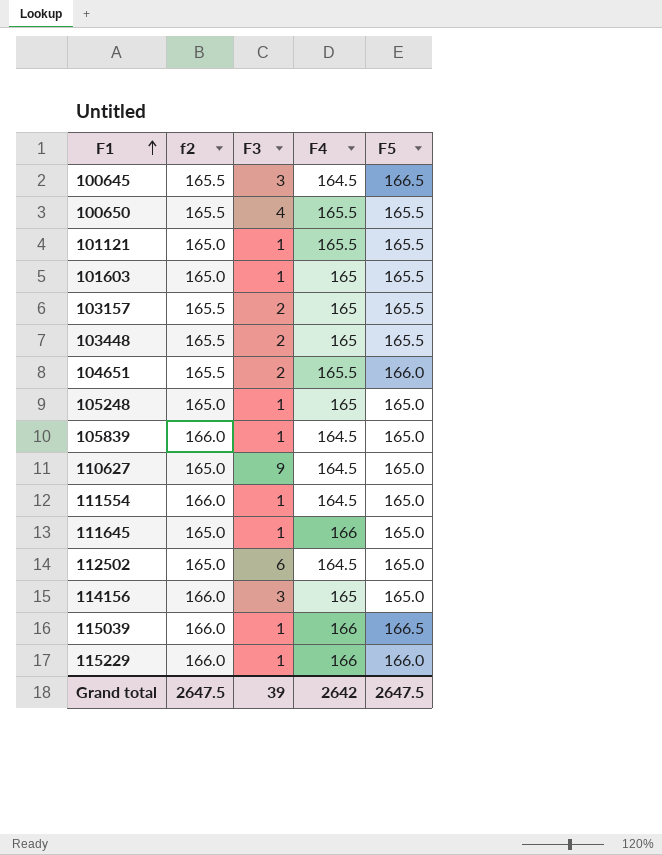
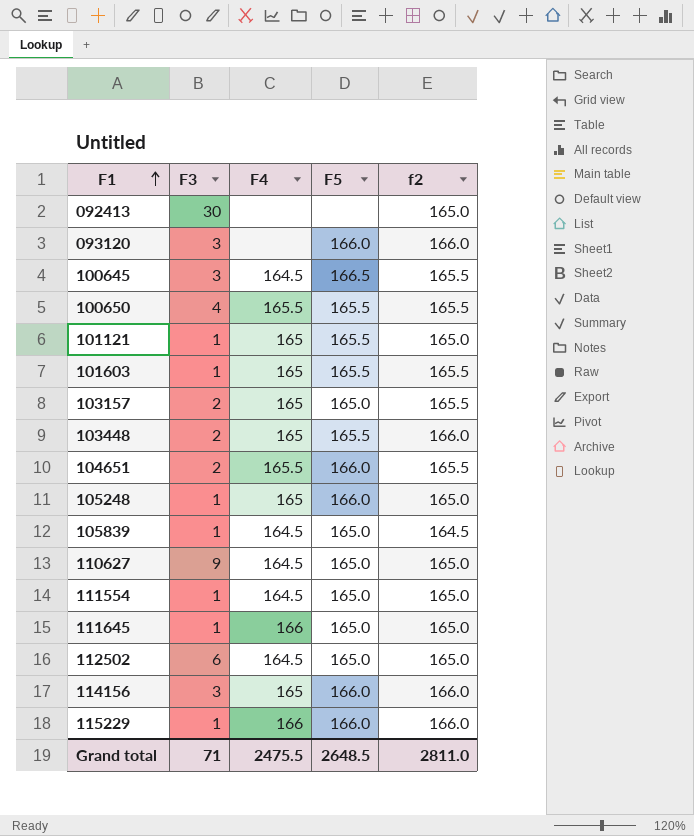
column f2 | position: 2 -> 5
row 115039: 166.0 | 1 | 166 | 166.5 -> none
row 092413: none -> 30 | none | none | 165.0
row 093120: none -> 3 | none | 166.0 | 166.0
101121 | F4: 165.5 -> 165
101603 | f2: 165.0 -> 165.5
103157 | F5: 165.5 -> 165.0
103448 | f2: 165.5 -> 166.0
105248 | F5: 165.0 -> 166.0
105839 | f2: 166.0 -> 164.5
111554 | f2: 166.0 -> 165.0
114156 | F5: 165.0 -> 166.0
Grand total | F3: 39 -> 71
Grand total | F4: 2642 -> 2475.5
Grand total | F5: 2647.5 -> 2648.5
Grand total | f2: 2647.5 -> 2811.0

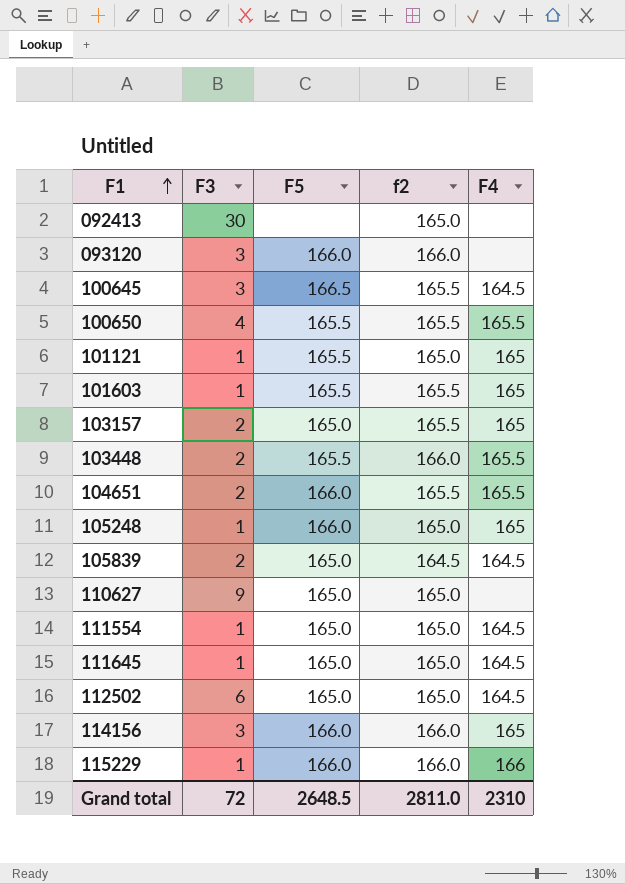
column F4 | position: 3 -> 5
103448 | F4: 165 -> 165.5
105839 | F3: 1 -> 2
110627 | F4: 164.5 -> none
111645 | F4: 166 -> 164.5
Grand total | F3: 71 -> 72
Grand total | F4: 2475.5 -> 2310

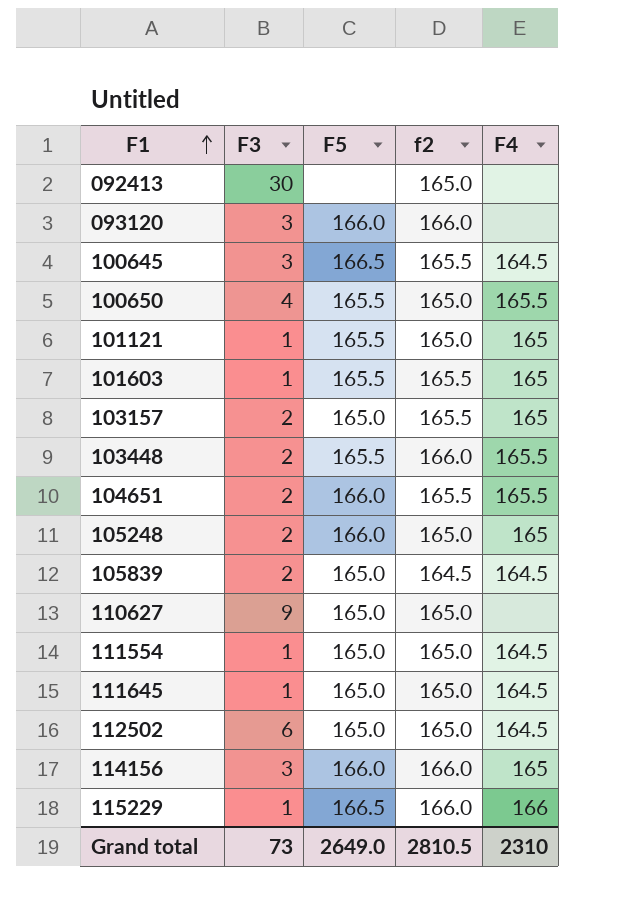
100650 | f2: 165.5 -> 165.0
105248 | F3: 1 -> 2
115229 | F5: 166.0 -> 166.5
Grand total | F3: 72 -> 73
Grand total | F5: 2648.5 -> 2649.0
Grand total | f2: 2811.0 -> 2810.5

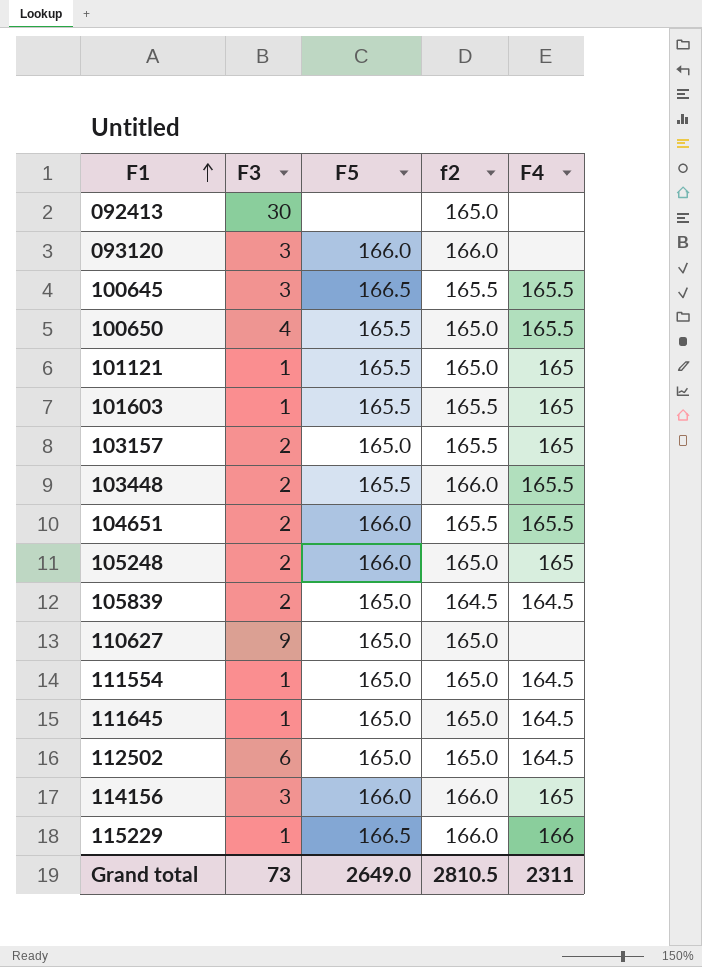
100645 | F4: 164.5 -> 165.5
Grand total | F4: 2310 -> 2311

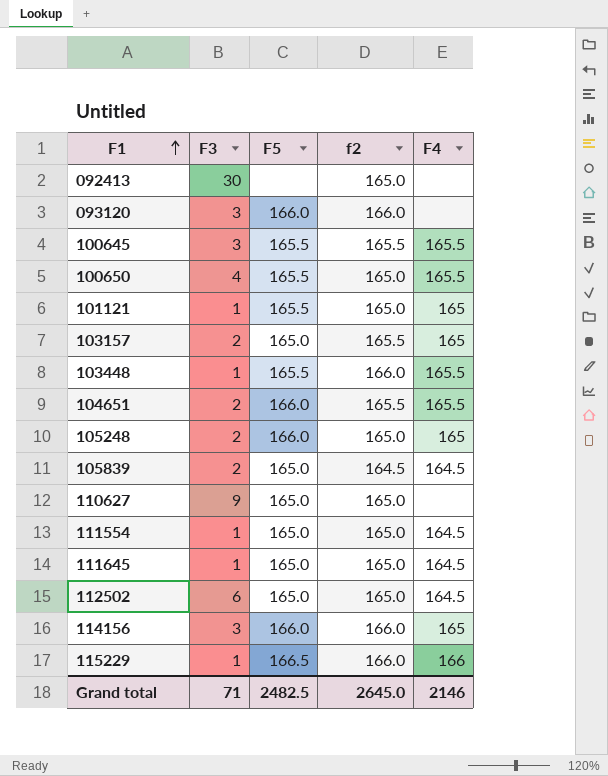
row 101603: 1 | 165.5 | 165.5 | 165 -> none
100645 | F5: 166.5 -> 165.5
103448 | F3: 2 -> 1
Grand total | F3: 73 -> 71
Grand total | F5: 2649.0 -> 2482.5
Grand total | f2: 2810.5 -> 2645.0
Grand total | F4: 2311 -> 2146

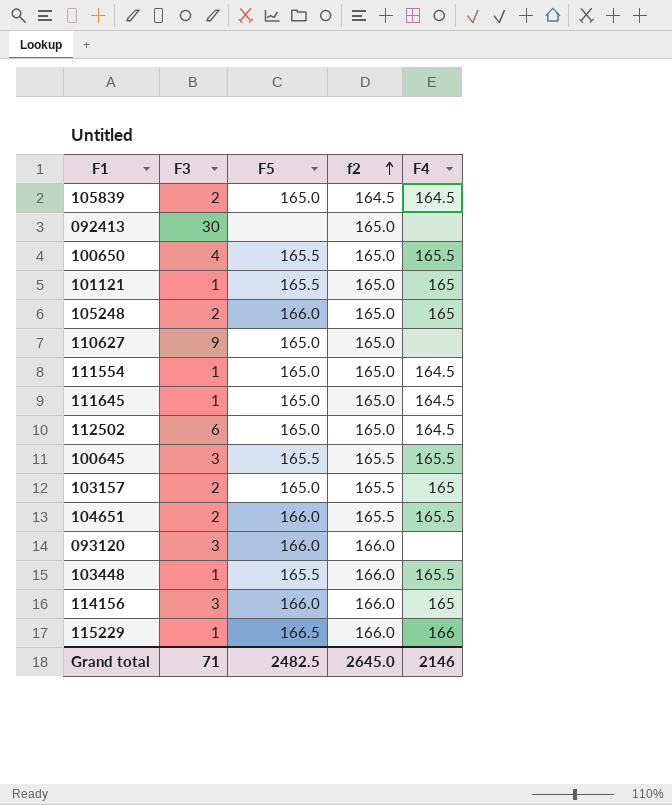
row order: F1 ascending -> f2 ascending

